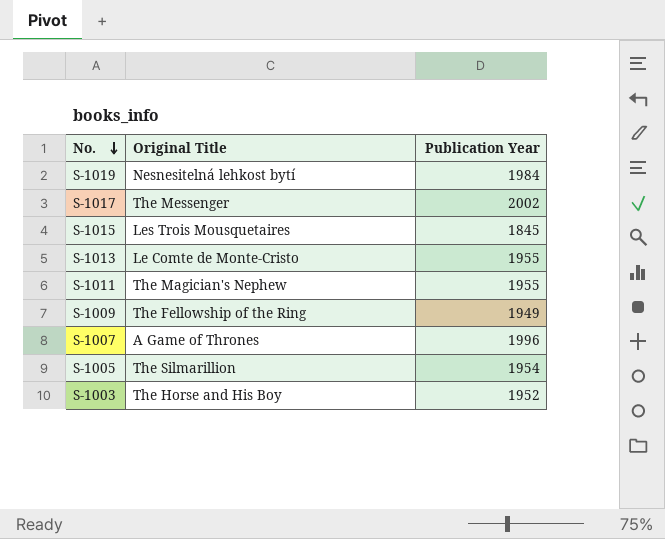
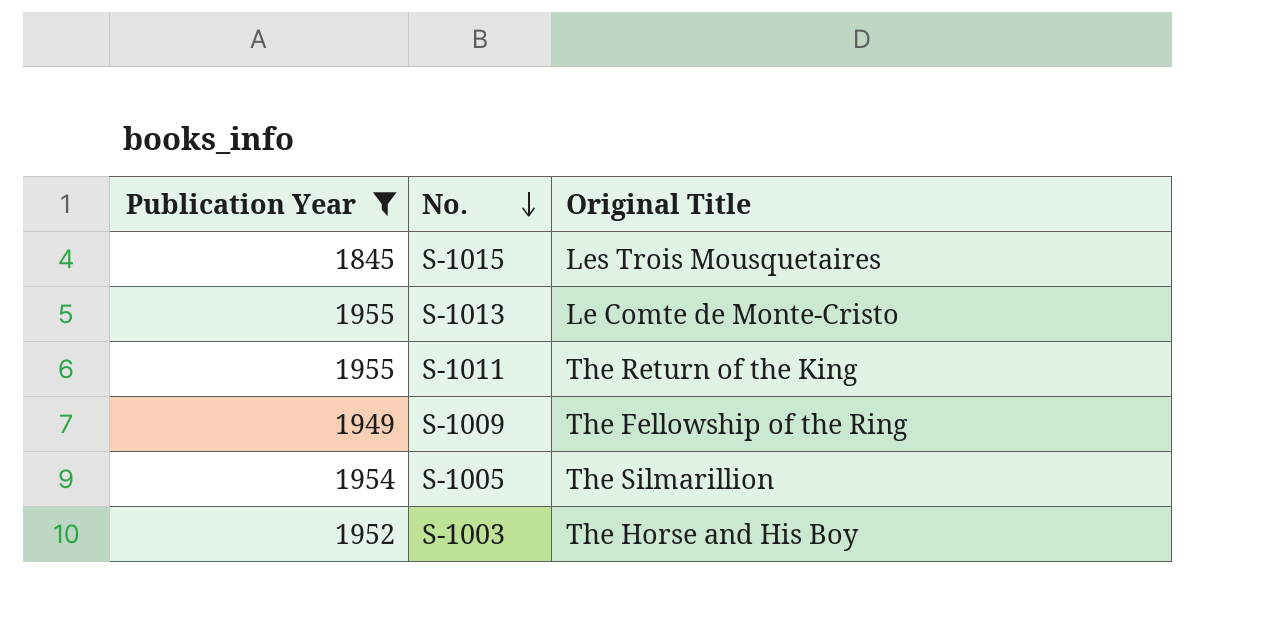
filter: none -> Publication Year <= 1955
column Publication Year | position: 3 -> 1
S-1011 | Original Title: The Magician's Nephew -> The Return of the King

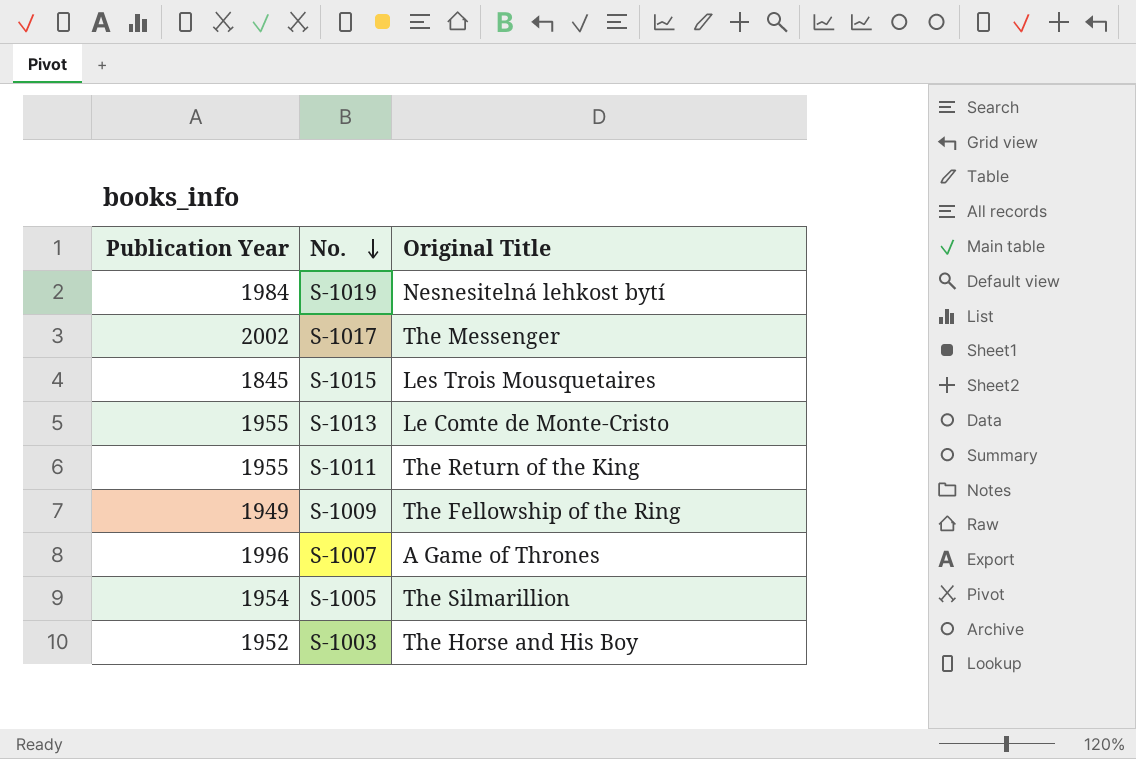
filter: Publication Year <= 1955 -> none

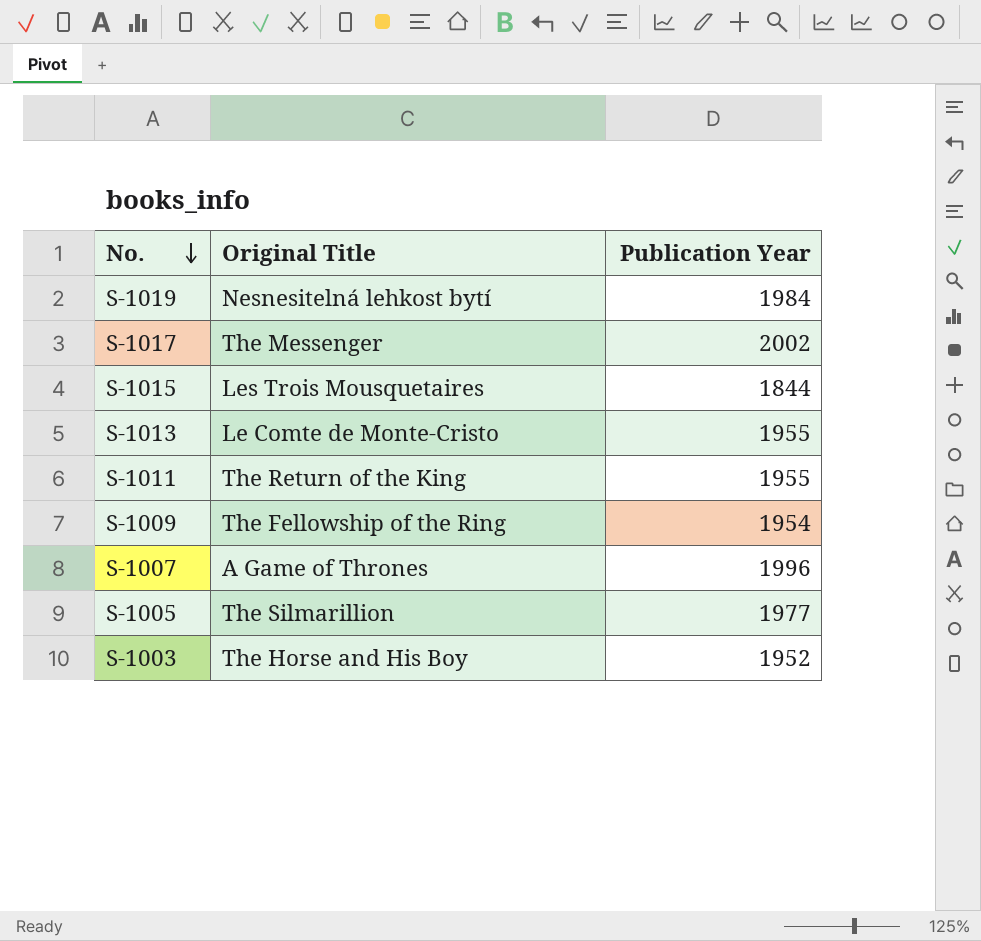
column Publication Year | position: 1 -> 3
S-1015 | Publication Year: 1845 -> 1844
S-1009 | Publication Year: 1949 -> 1954
S-1005 | Publication Year: 1954 -> 1977

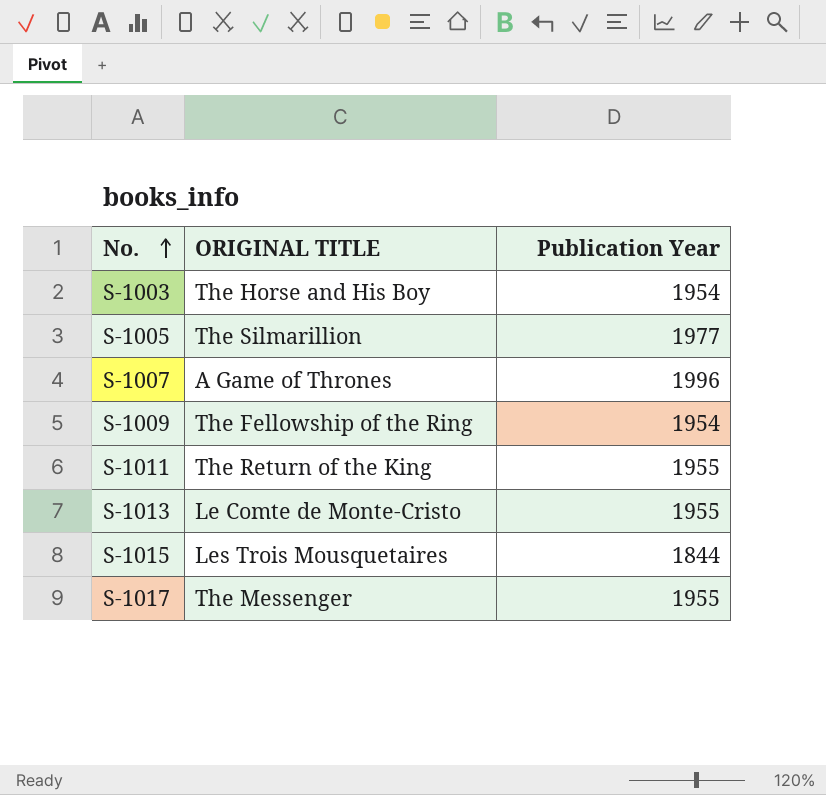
row order: No. descending -> No. ascending
column name: Original Title -> ORIGINAL TITLE
row S-1019: Nesnesitelná lehkost bytí | 1984 -> none
S-1003 | Publication Year: 1952 -> 1954
S-1017 | Publication Year: 2002 -> 1955

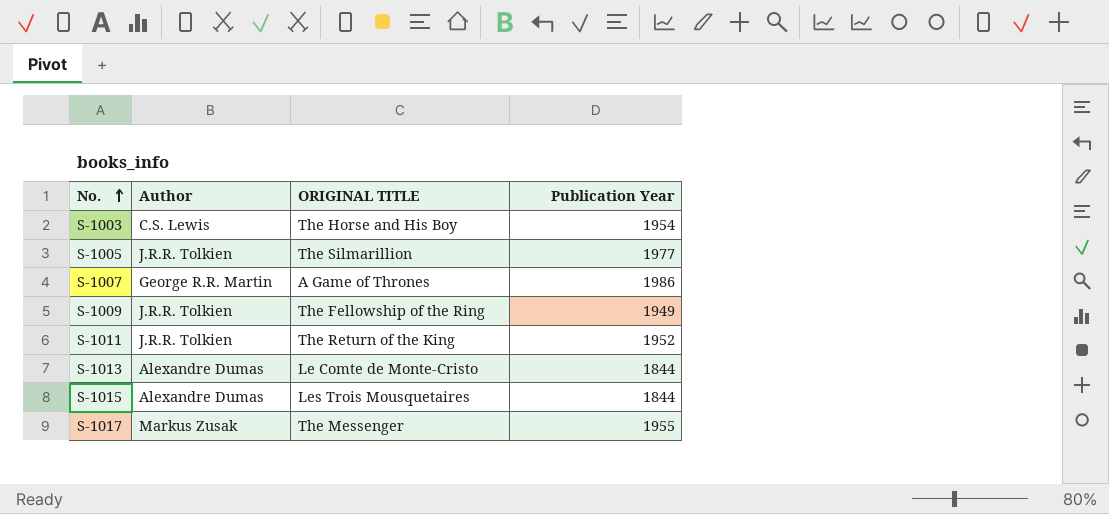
column Author | position: none -> 2
S-1007 | Publication Year: 1996 -> 1986
S-1009 | Publication Year: 1954 -> 1949
S-1011 | Publication Year: 1955 -> 1952
S-1013 | Publication Year: 1955 -> 1844

